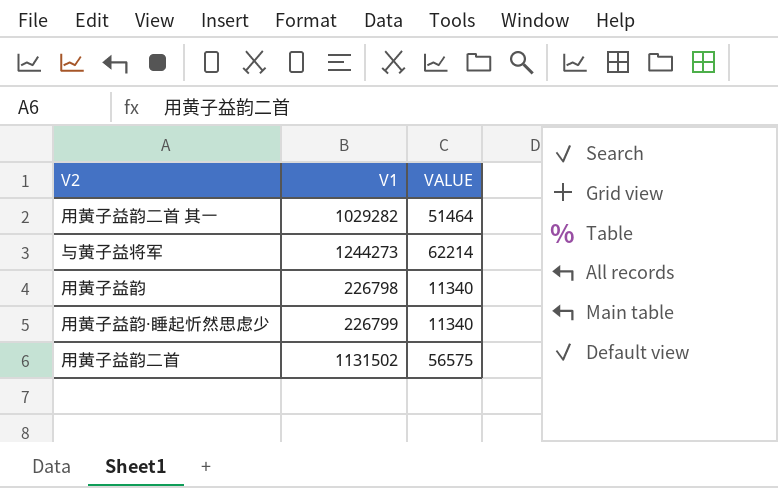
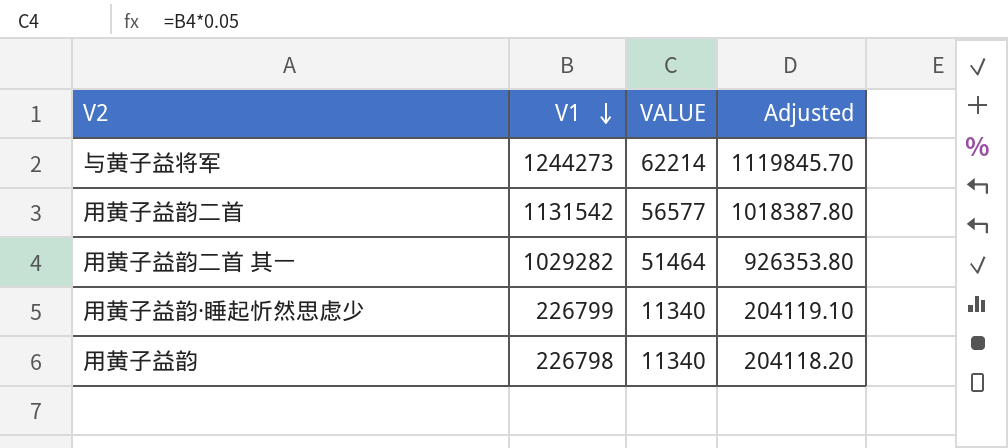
row order: none -> V1 descending
column Adjusted | formula: none -> [V1] * 0.9
用黄子益韵二首 | V1: 1131502 -> 1131542
用黄子益韵二首 | VALUE: 56575 -> 56577

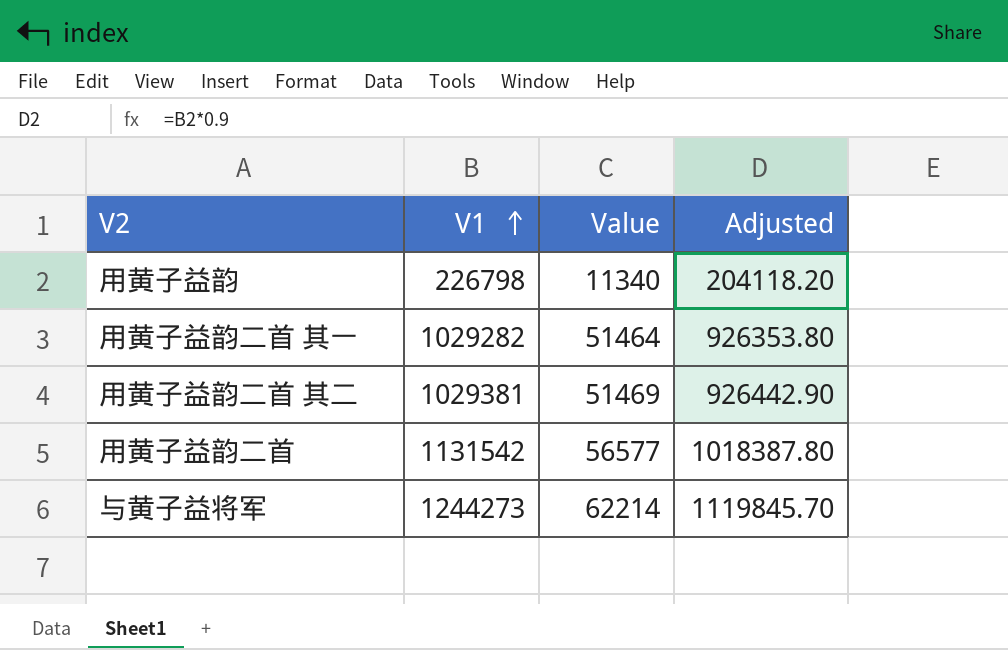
row order: V1 descending -> V1 ascending
column name: VALUE -> Value
row 用黄子益韵·睡起忻然思虑少: 226799 | 11340 | 204119.10 -> none
row 用黄子益韵二首 其二: none -> 1029381 | 51469 | 926442.90

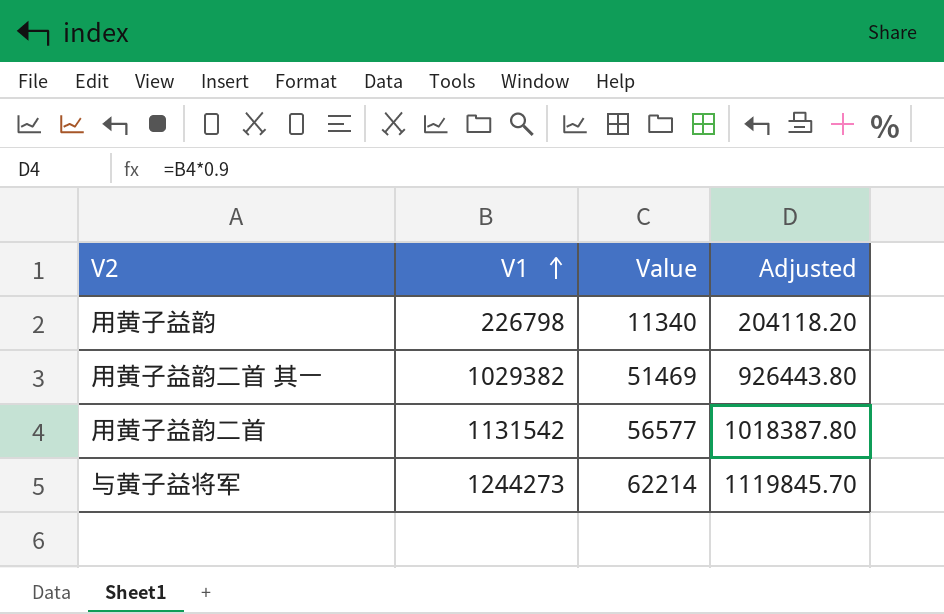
row 用黄子益韵二首 其二: 1029381 | 51469 | 926442.90 -> none
用黄子益韵二首 其一 | V1: 1029282 -> 1029382
用黄子益韵二首 其一 | Value: 51464 -> 51469
用黄子益韵二首 其一 | Adjusted: 926353.80 -> 926443.80

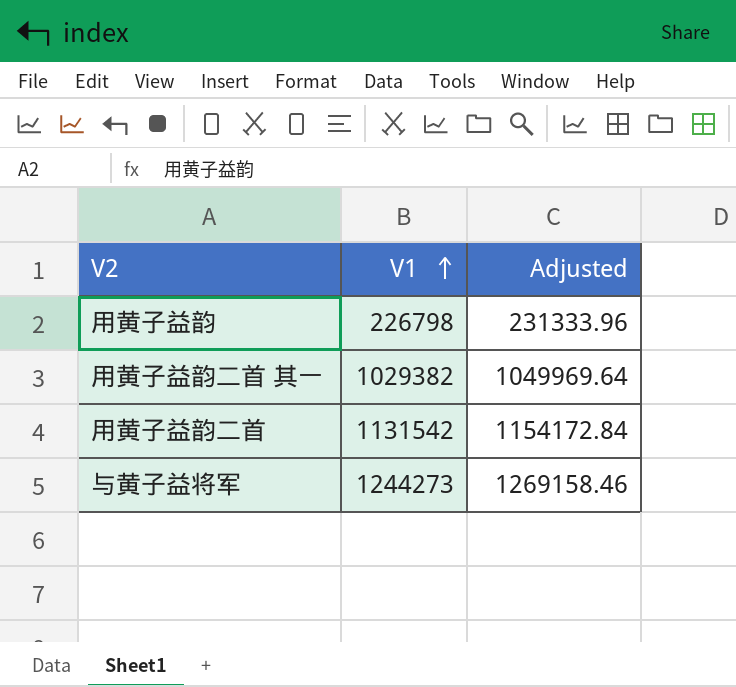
column Value | formula: [V1] * 0.05 -> none
column Adjusted | formula: [V1] * 0.9 -> [V1] * 1.02

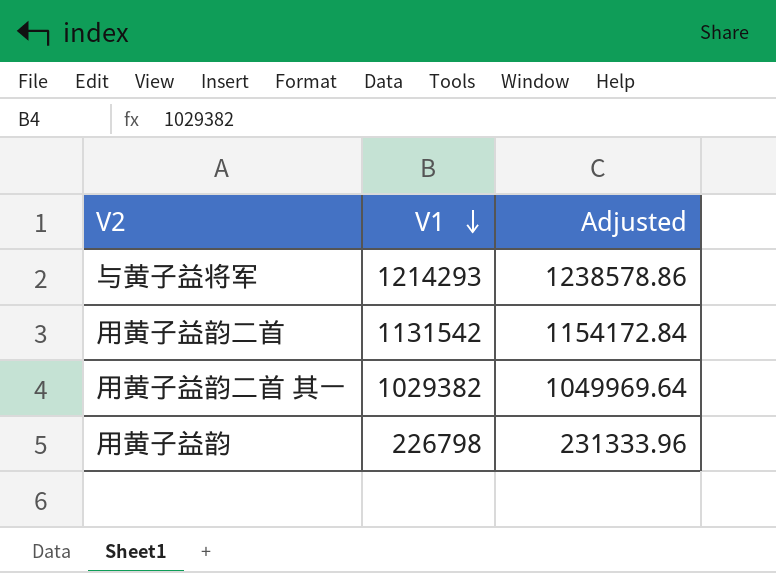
row order: V1 ascending -> V1 descending
与黄子益将军 | V1: 1244273 -> 1214293
与黄子益将军 | Adjusted: 1269158.46 -> 1238578.86

